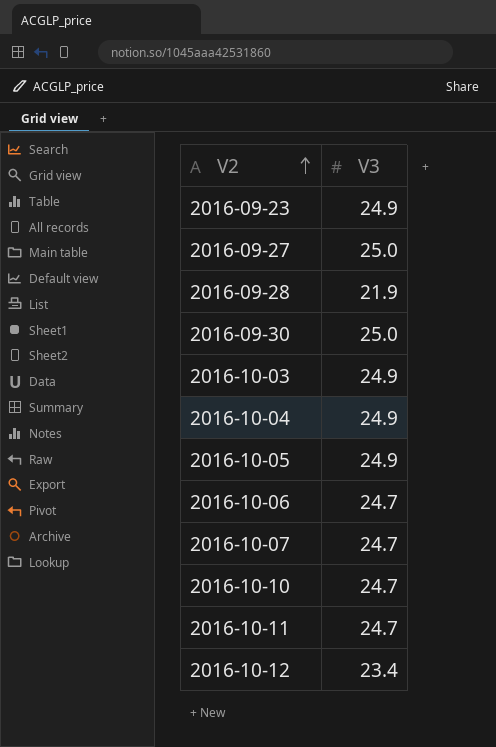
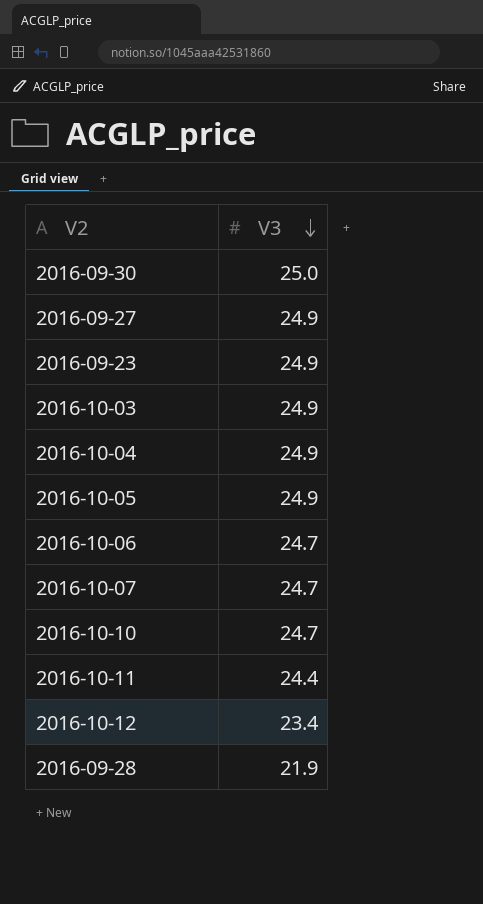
row order: V2 ascending -> V3 descending
2016-09-27 | V3: 25.0 -> 24.9
2016-10-11 | V3: 24.7 -> 24.4

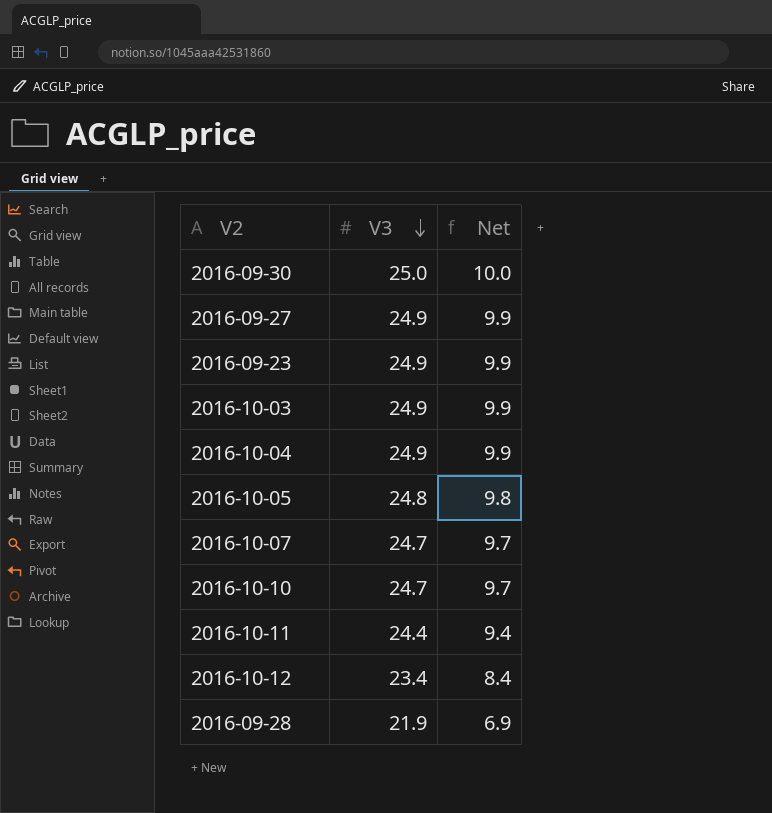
column Net | formula: none -> [V3] - 15
row 2016-10-06: 24.7 -> none
2016-10-05 | V3: 24.9 -> 24.8

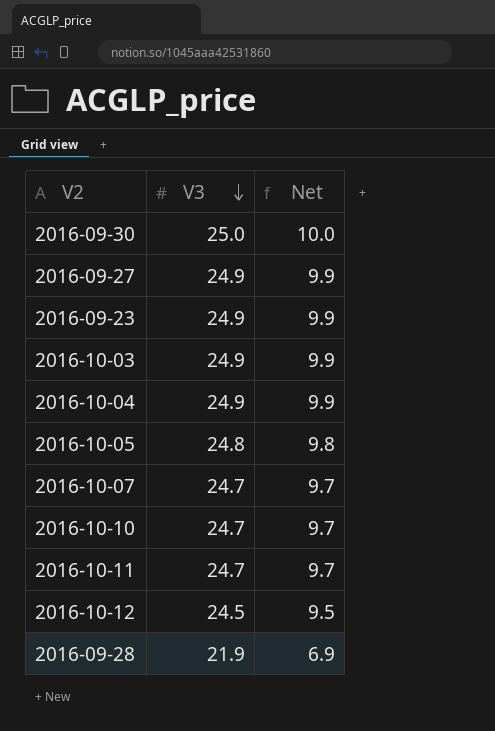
2016-10-11 | V3: 24.4 -> 24.7
2016-10-11 | Net: 9.4 -> 9.7
2016-10-12 | V3: 23.4 -> 24.5
2016-10-12 | Net: 8.4 -> 9.5

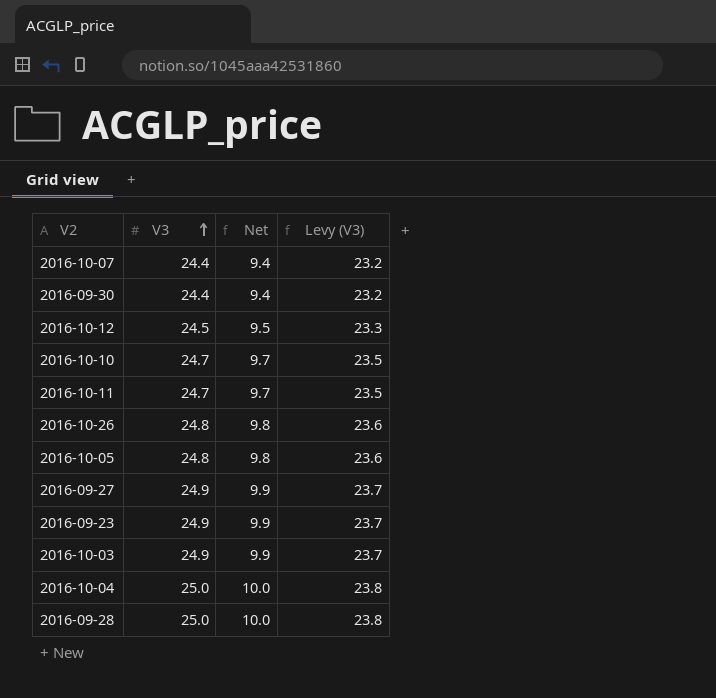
row order: V3 descending -> V3 ascending
column Levy (V3) | formula: none -> [V3] * 0.95
2016-10-07 | V3: 24.7 -> 24.4
2016-10-07 | Net: 9.7 -> 9.4
2016-09-30 | V3: 25.0 -> 24.4
2016-09-30 | Net: 10.0 -> 9.4
row 2016-10-26: none -> 24.8 | 9.8 | 23.6
2016-10-04 | V3: 24.9 -> 25.0
2016-10-04 | Net: 9.9 -> 10.0
2016-09-28 | V3: 21.9 -> 25.0
2016-09-28 | Net: 6.9 -> 10.0

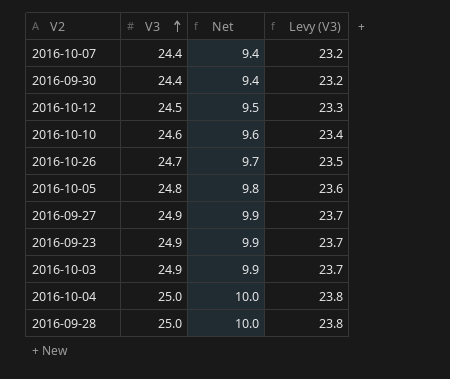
row 2016-10-11: 24.7 | 9.7 | 23.5 -> none
2016-10-10 | V3: 24.7 -> 24.6
2016-10-10 | Net: 9.7 -> 9.6
2016-10-10 | Levy (V3): 23.5 -> 23.4
2016-10-26 | V3: 24.8 -> 24.7
2016-10-26 | Net: 9.8 -> 9.7
2016-10-26 | Levy (V3): 23.6 -> 23.5

